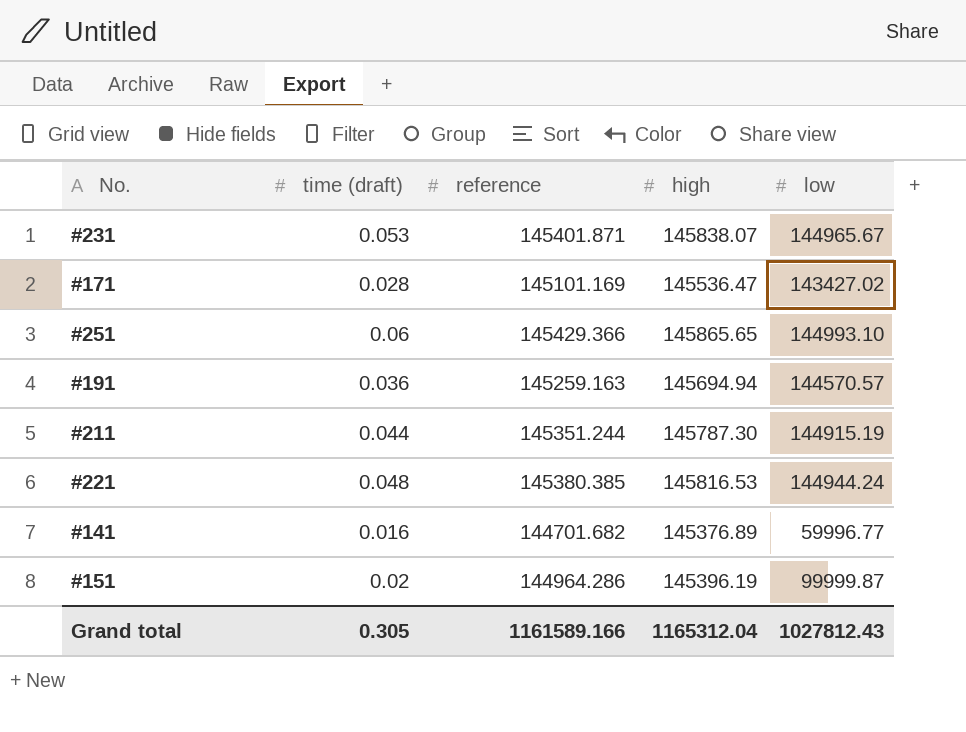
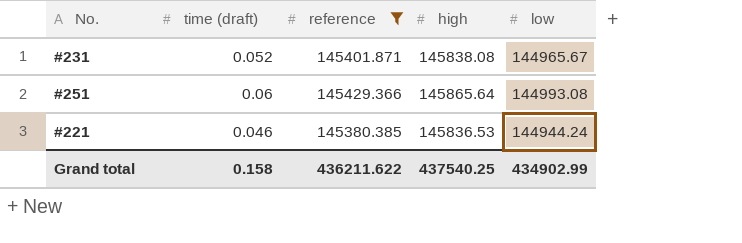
filter: none -> reference >= 145380.385
#231 | time (draft): 0.053 -> 0.052
#231 | high: 145838.07 -> 145838.08
#251 | high: 145865.65 -> 145865.64
#251 | low: 144993.10 -> 144993.08
#221 | time (draft): 0.048 -> 0.046
#221 | high: 145816.53 -> 145836.53
Grand total | time (draft): 0.305 -> 0.158
Grand total | reference: 1161589.166 -> 436211.622
Grand total | high: 1165312.04 -> 437540.25
Grand total | low: 1027812.43 -> 434902.99

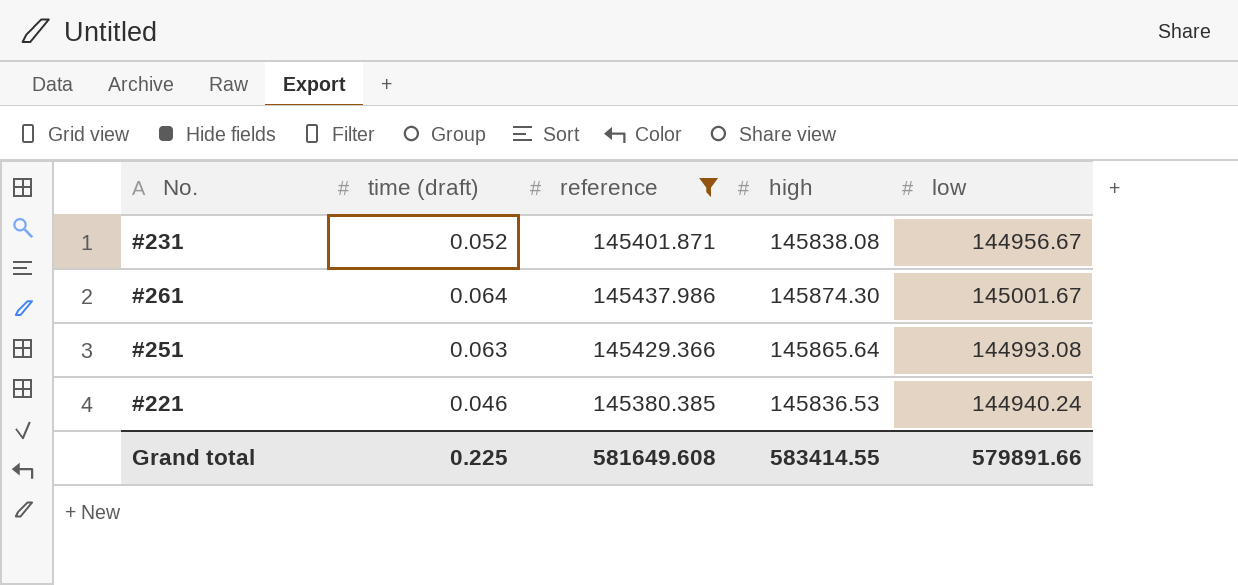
#231 | low: 144965.67 -> 144956.67
row #261: none -> 0.064 | 145437.986 | 145874.30 | 145001.67
#251 | time (draft): 0.06 -> 0.063
#221 | low: 144944.24 -> 144940.24
Grand total | time (draft): 0.158 -> 0.225
Grand total | reference: 436211.622 -> 581649.608
Grand total | high: 437540.25 -> 583414.55
Grand total | low: 434902.99 -> 579891.66

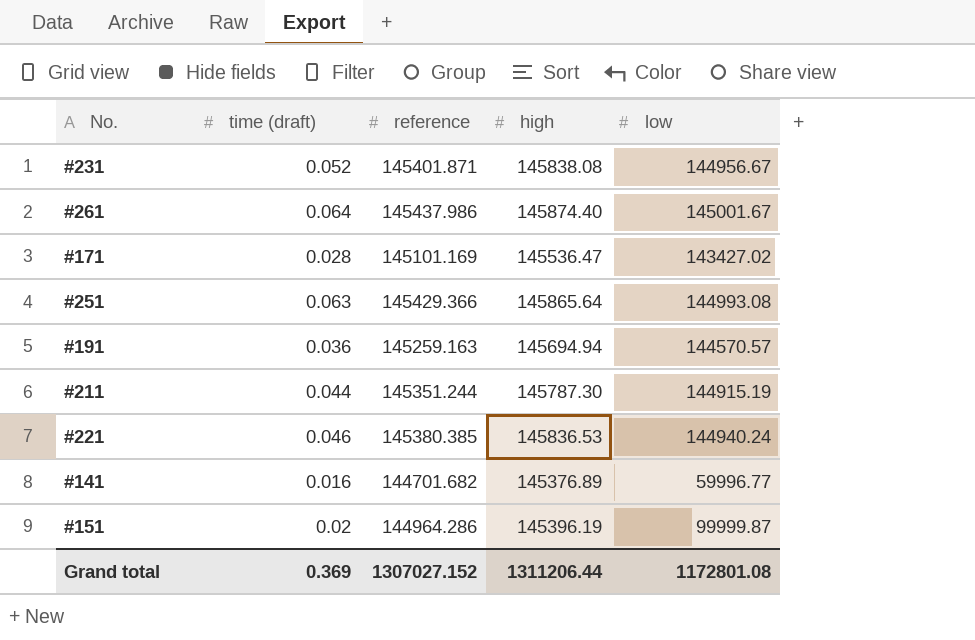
filter: reference >= 145380.385 -> none
#261 | high: 145874.30 -> 145874.40
Grand total | time (draft): 0.225 -> 0.369
Grand total | reference: 581649.608 -> 1307027.152
Grand total | high: 583414.55 -> 1311206.44
Grand total | low: 579891.66 -> 1172801.08

